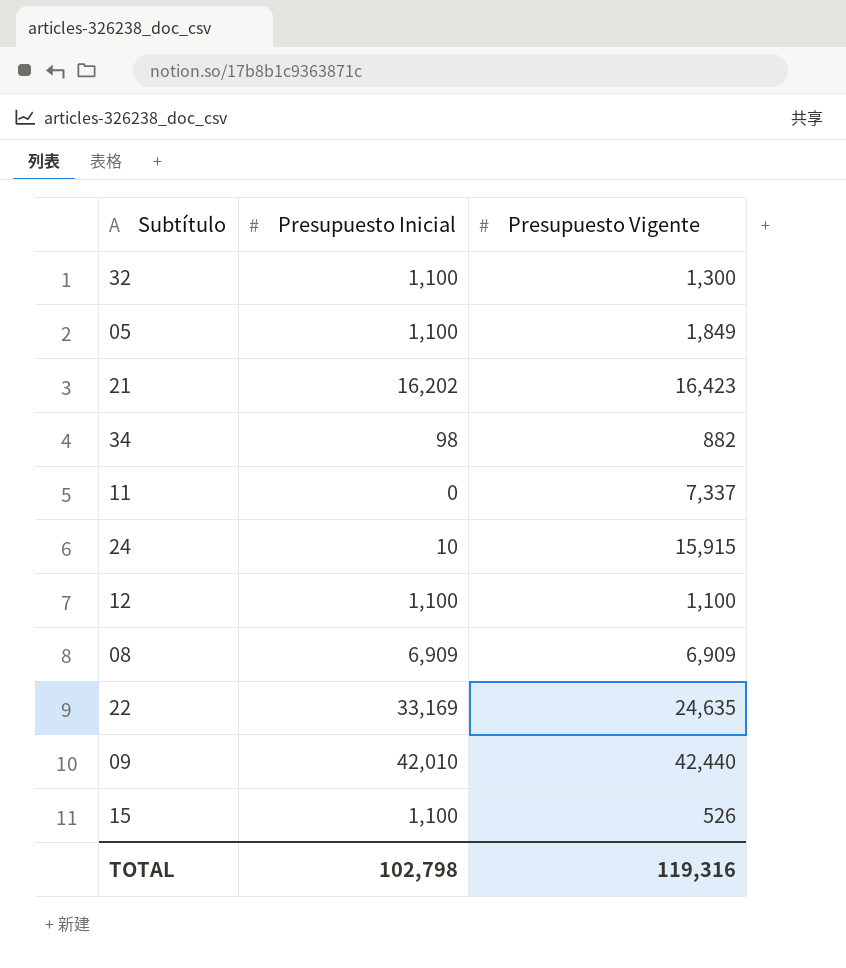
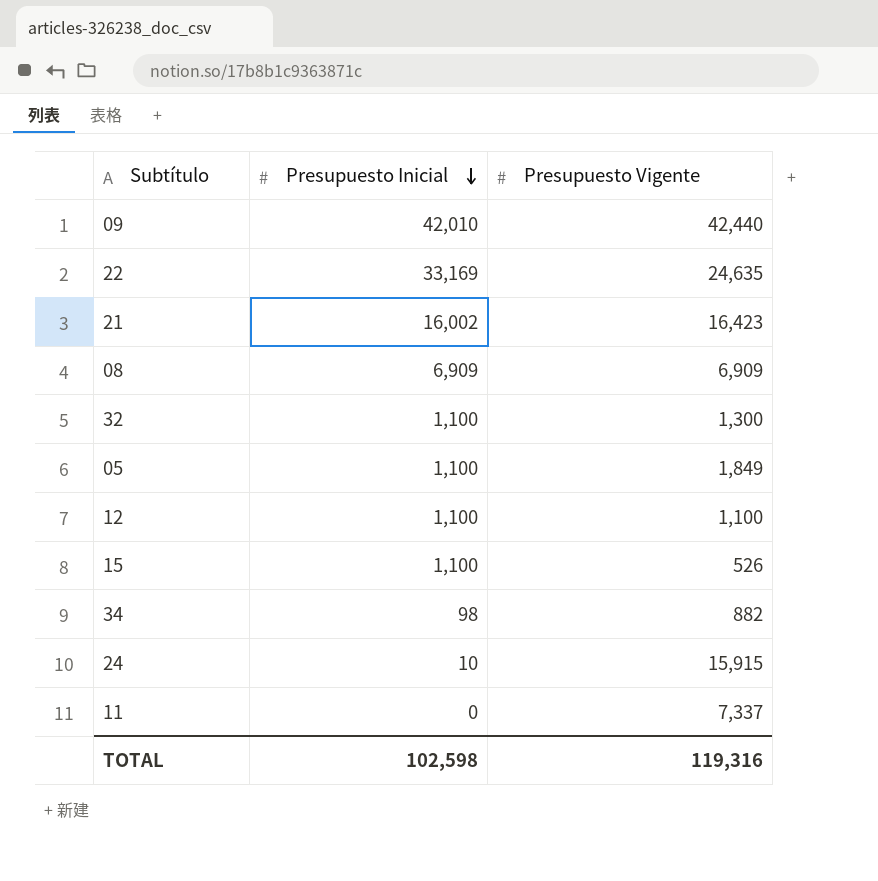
row order: none -> Presupuesto Inicial descending
21 | Presupuesto Inicial: 16,202 -> 16,002
TOTAL | Presupuesto Inicial: 102,798 -> 102,598

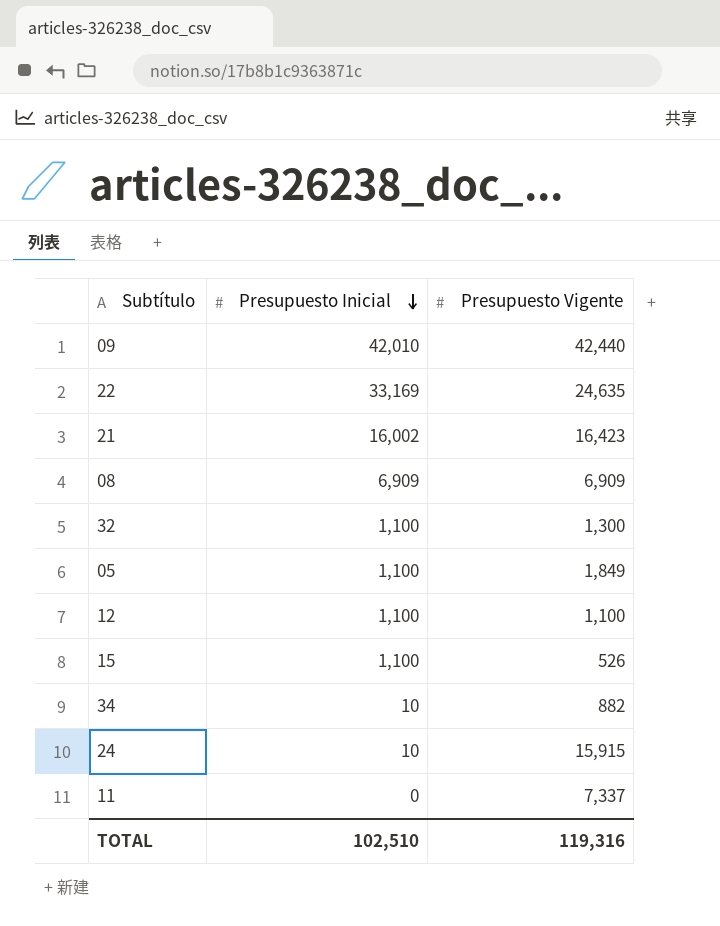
34 | Presupuesto Inicial: 98 -> 10
TOTAL | Presupuesto Inicial: 102,598 -> 102,510

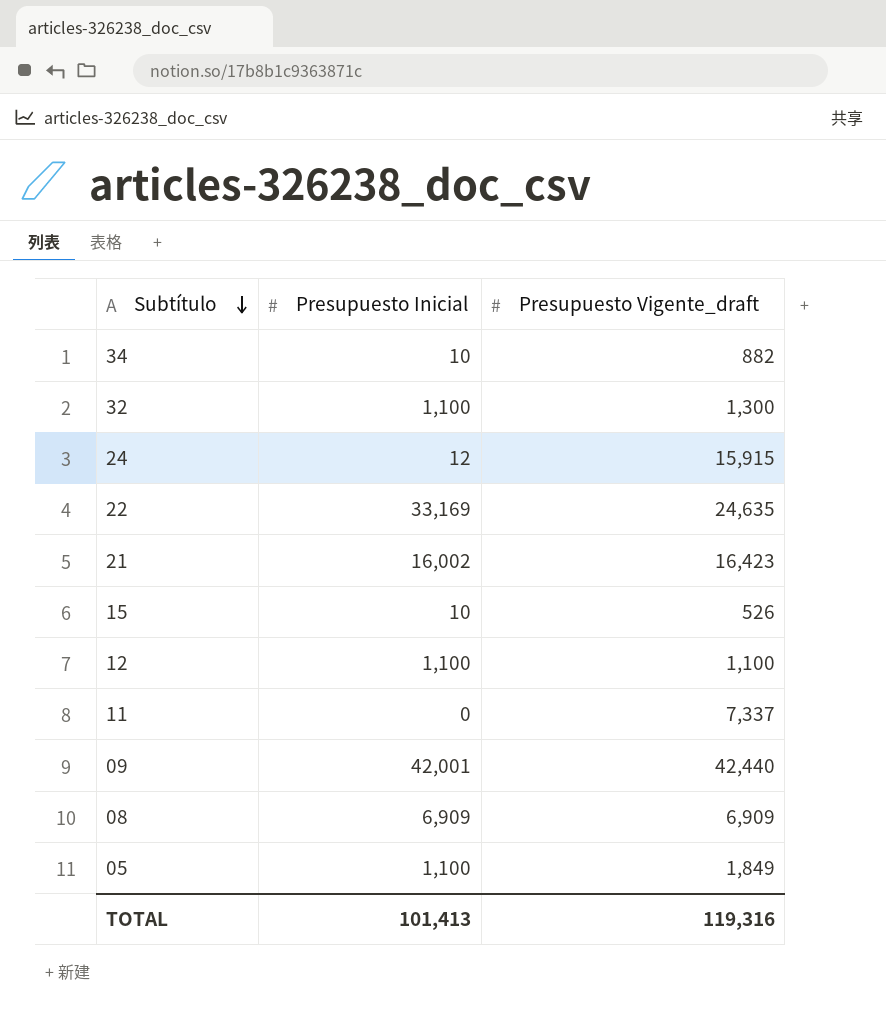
row order: Presupuesto Inicial descending -> Subtítulo descending
column name: Presupuesto Vigente -> Presupuesto Vigente_draft
24 | Presupuesto Inicial: 10 -> 12
15 | Presupuesto Inicial: 1,100 -> 10
09 | Presupuesto Inicial: 42,010 -> 42,001
TOTAL | Presupuesto Inicial: 102,510 -> 101,413

